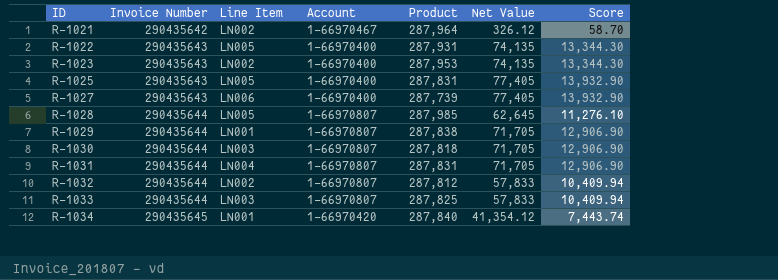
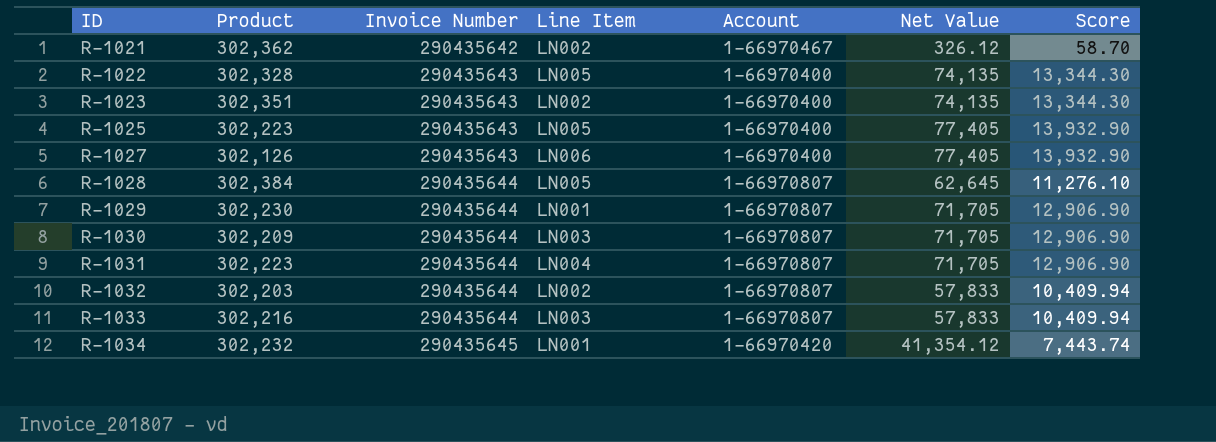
column Product | position: 5 -> 2
R-1021 | Product: 287,964 -> 302,362
R-1022 | Product: 287,931 -> 302,328
R-1023 | Product: 287,953 -> 302,351
R-1025 | Product: 287,831 -> 302,223
R-1027 | Product: 287,739 -> 302,126
R-1028 | Product: 287,985 -> 302,384
R-1029 | Product: 287,838 -> 302,230
R-1030 | Product: 287,818 -> 302,209
R-1031 | Product: 287,831 -> 302,223
R-1032 | Product: 287,812 -> 302,203
R-1033 | Product: 287,825 -> 302,216
R-1034 | Product: 287,840 -> 302,232

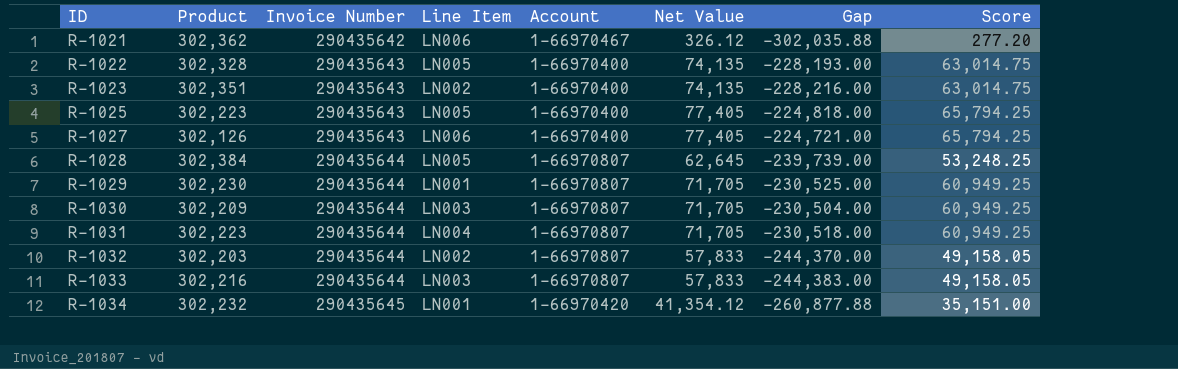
column Gap | formula: none -> [Net Value] - [Product]
column Score | formula: [Net Value] * 0.18 -> [Net Value] * 0.85
R-1021 | Line Item: LN002 -> LN006

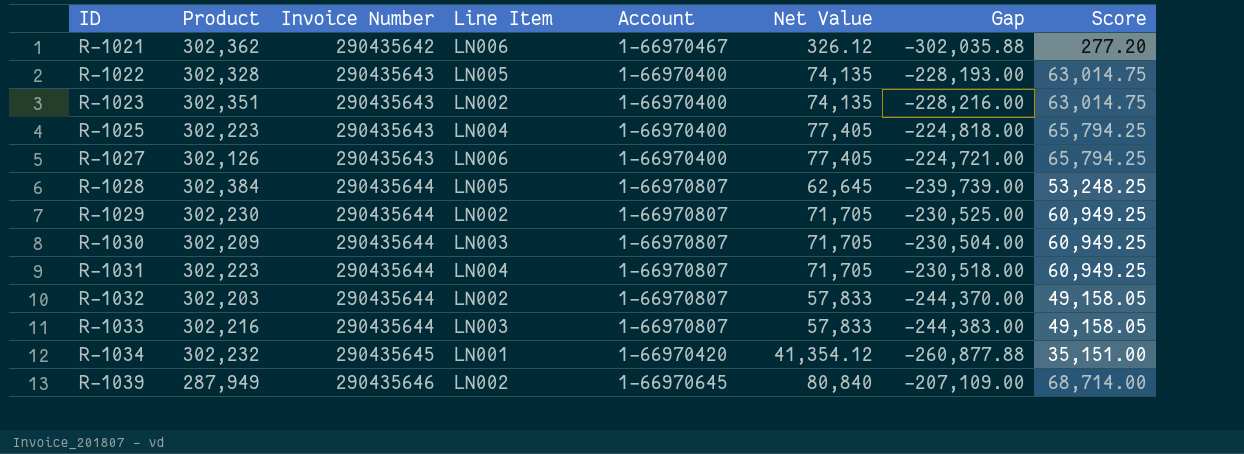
R-1025 | Line Item: LN005 -> LN004
R-1029 | Line Item: LN001 -> LN002
row R-1039: none -> 287,949 | 290435646 | LN002 | 1-66970645 | 80,840 | -207,109.00 | 68,714.00

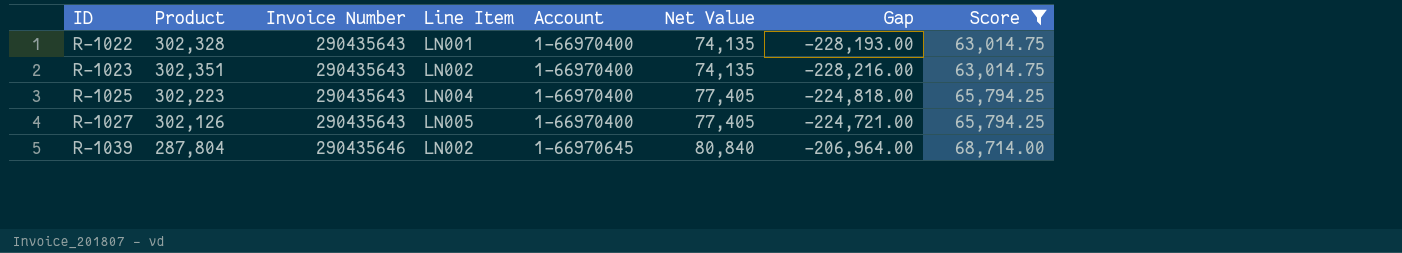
filter: none -> Score >= 63,014.75
R-1022 | Line Item: LN005 -> LN001
R-1027 | Line Item: LN006 -> LN005
R-1039 | Product: 287,949 -> 287,804
R-1039 | Gap: -207,109.00 -> -206,964.00

